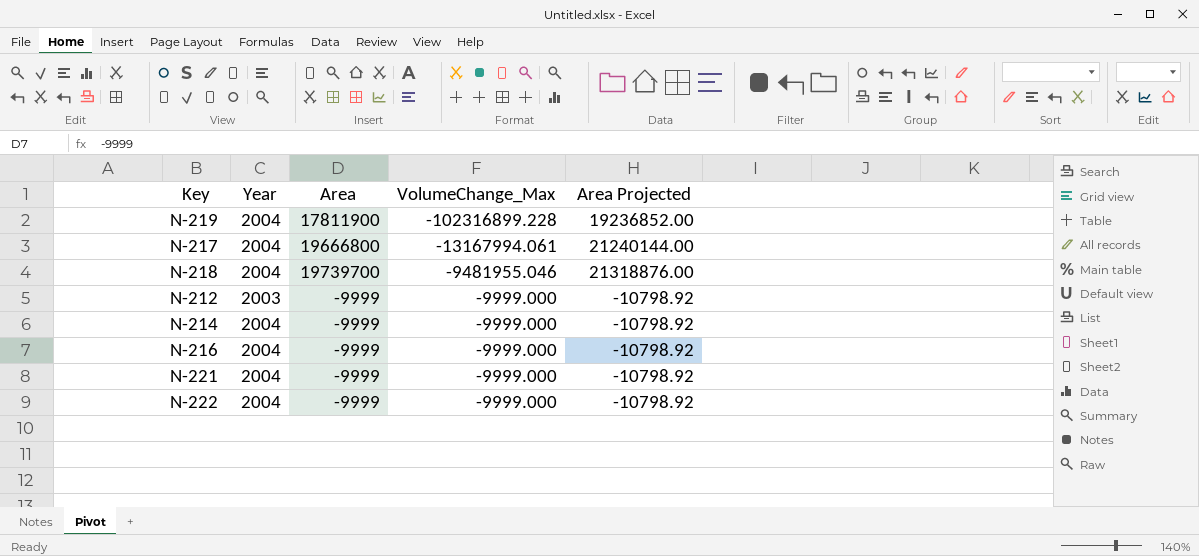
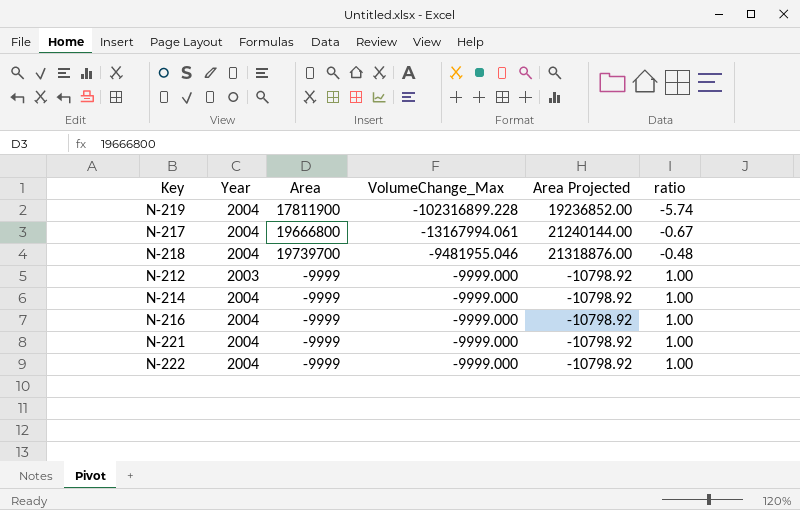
column ratio | formula: none -> [VolumeChange_Max] / [Area]

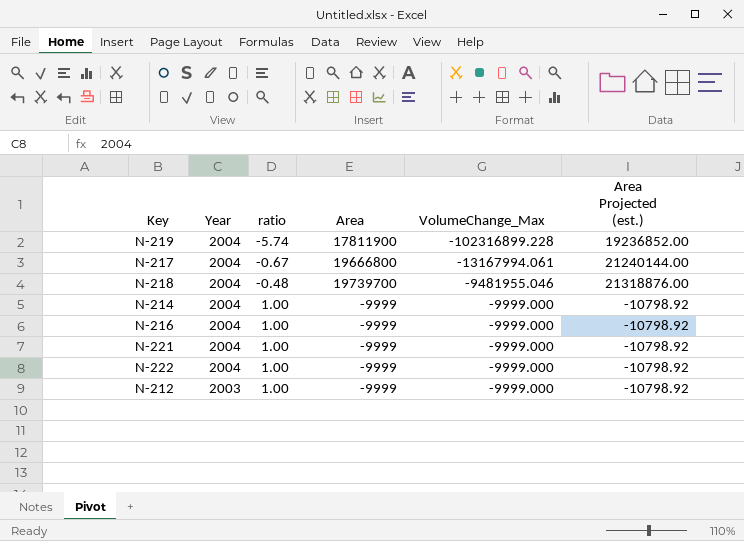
row order: VolumeChange_Max ascending -> Year descending
column ratio | position: 6 -> 3
column name: Area Projected -> Area Projected (est.)

